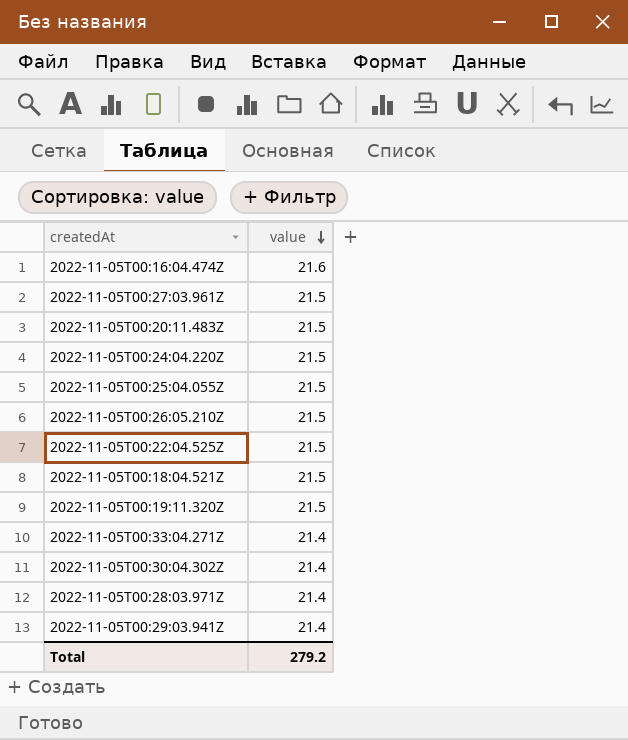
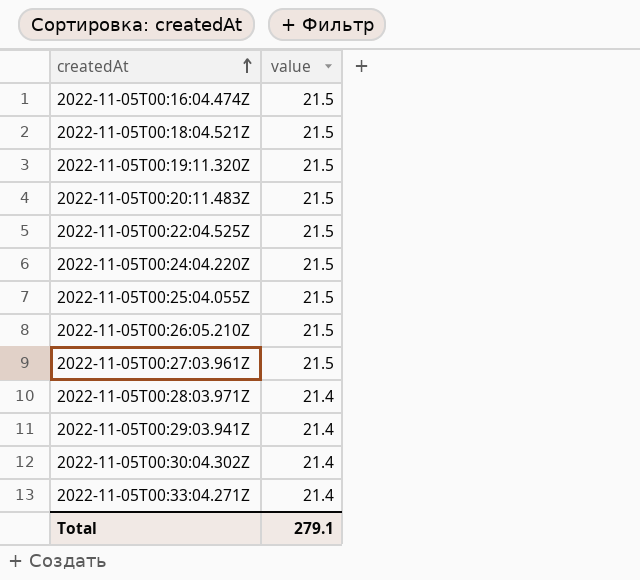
row order: value descending -> createdAt ascending
2022-11-05T00:16:04.474Z | value: 21.6 -> 21.5
Total | value: 279.2 -> 279.1

